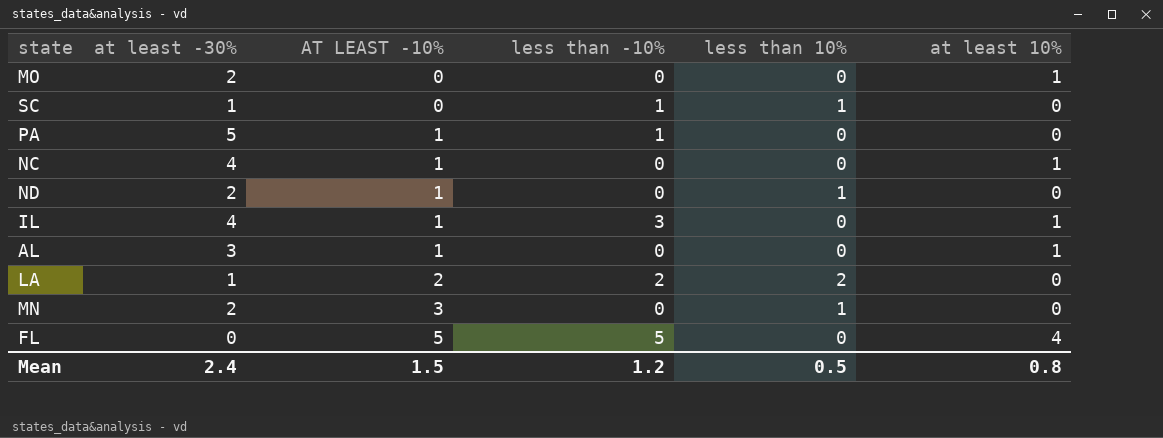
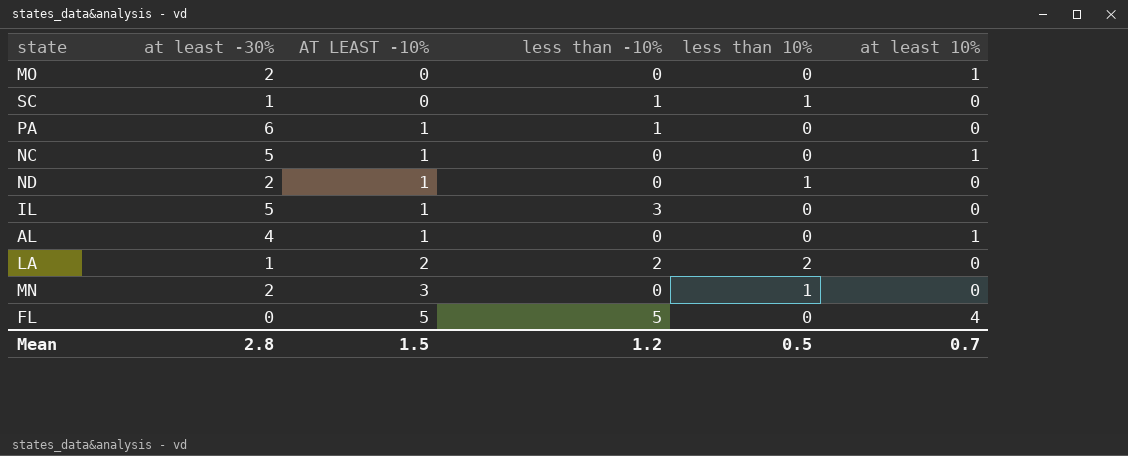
PA | at least -30%: 5 -> 6
NC | at least -30%: 4 -> 5
IL | at least -30%: 4 -> 5
IL | at least 10%: 1 -> 0
AL | at least -30%: 3 -> 4
Mean | at least -30%: 2.4 -> 2.8
Mean | at least 10%: 0.8 -> 0.7

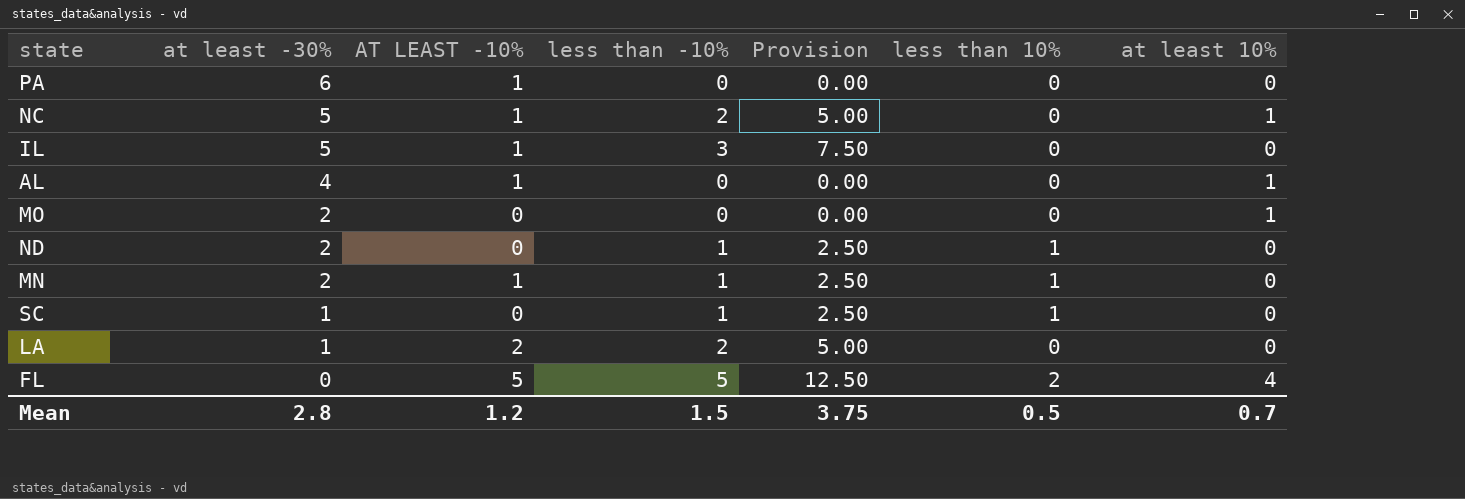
row order: AT LEAST -10% ascending -> at least -30% descending
column Provision | formula: none -> [less than -10%] * 2.5
PA | less than -10%: 1 -> 0
NC | less than -10%: 0 -> 2
ND | AT LEAST -10%: 1 -> 0
ND | less than -10%: 0 -> 1
MN | AT LEAST -10%: 3 -> 1
MN | less than -10%: 0 -> 1
LA | less than 10%: 2 -> 0
FL | less than 10%: 0 -> 2
Mean | AT LEAST -10%: 1.5 -> 1.2
Mean | less than -10%: 1.2 -> 1.5

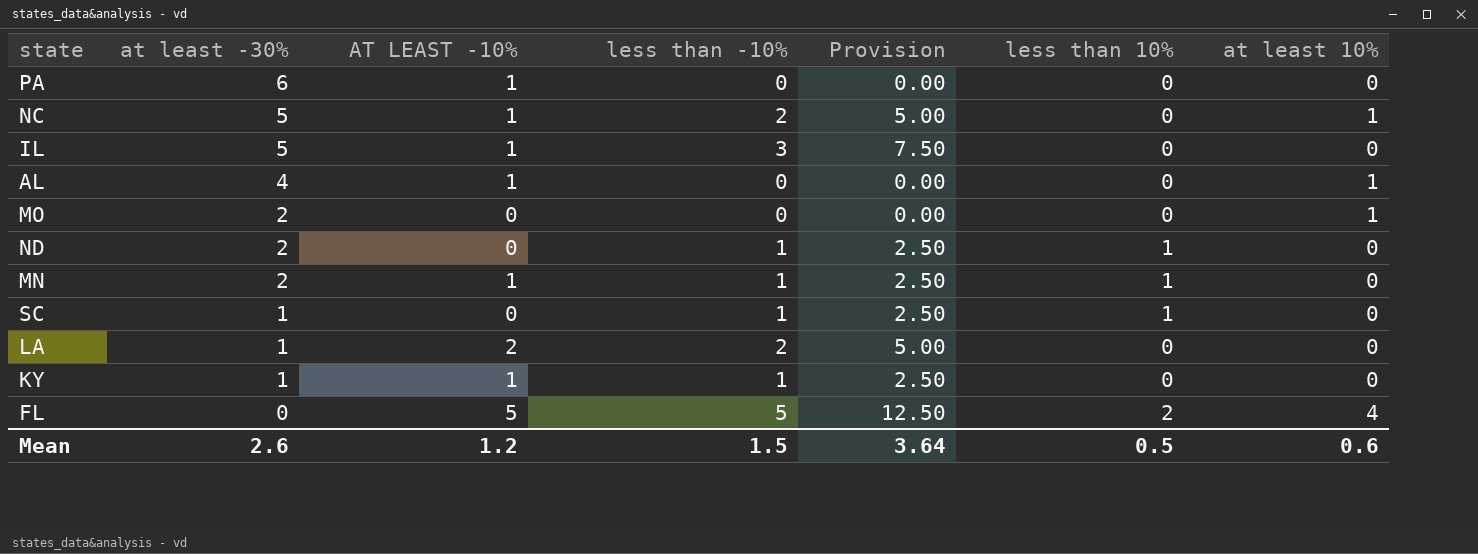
row KY: none -> 1 | 1 | 1 | 2.50 | 0 | 0
Mean | at least -30%: 2.8 -> 2.6
Mean | Provision: 3.75 -> 3.64
Mean | at least 10%: 0.7 -> 0.6

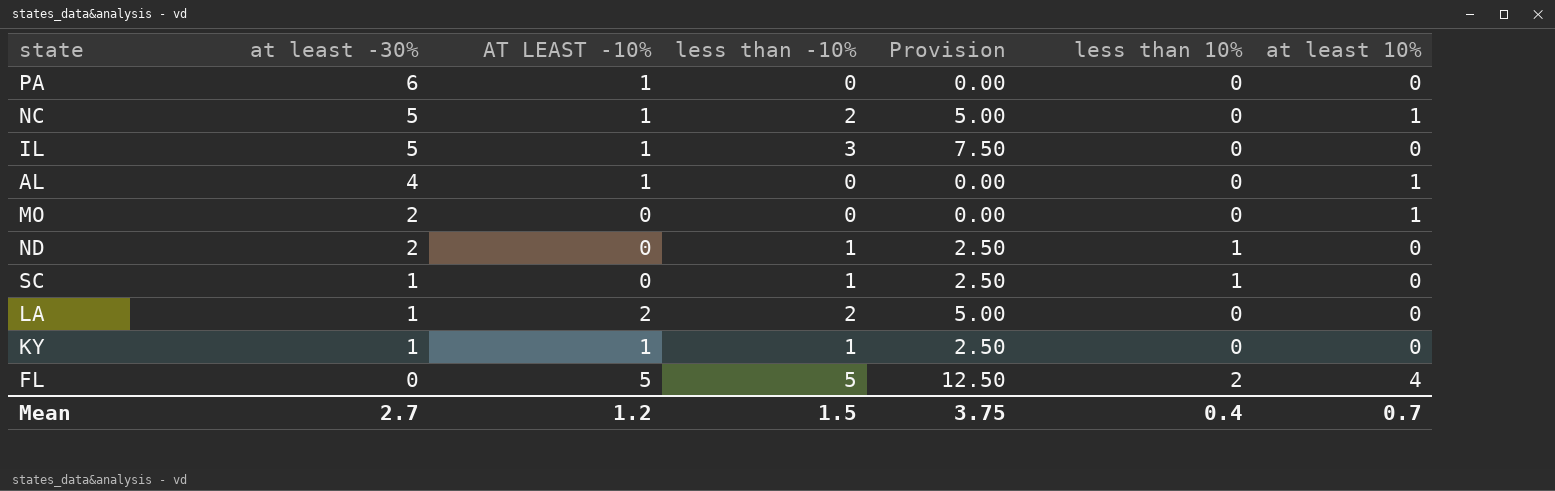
row MN: 2 | 1 | 1 | 2.50 | 1 | 0 -> none
Mean | at least -30%: 2.6 -> 2.7
Mean | Provision: 3.64 -> 3.75
Mean | less than 10%: 0.5 -> 0.4
Mean | at least 10%: 0.6 -> 0.7

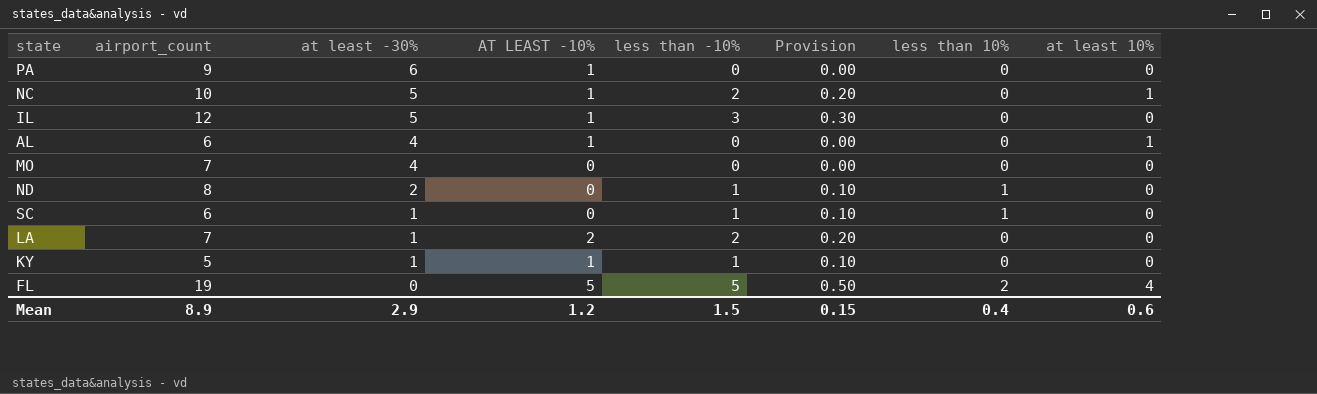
column airport_count | position: none -> 2
column Provision | formula: [less than -10%] * 2.5 -> [less than -10%] * 0.1
MO | at least -30%: 2 -> 4
MO | at least 10%: 1 -> 0
Mean | at least -30%: 2.7 -> 2.9
Mean | Provision: 3.75 -> 0.15
Mean | at least 10%: 0.7 -> 0.6

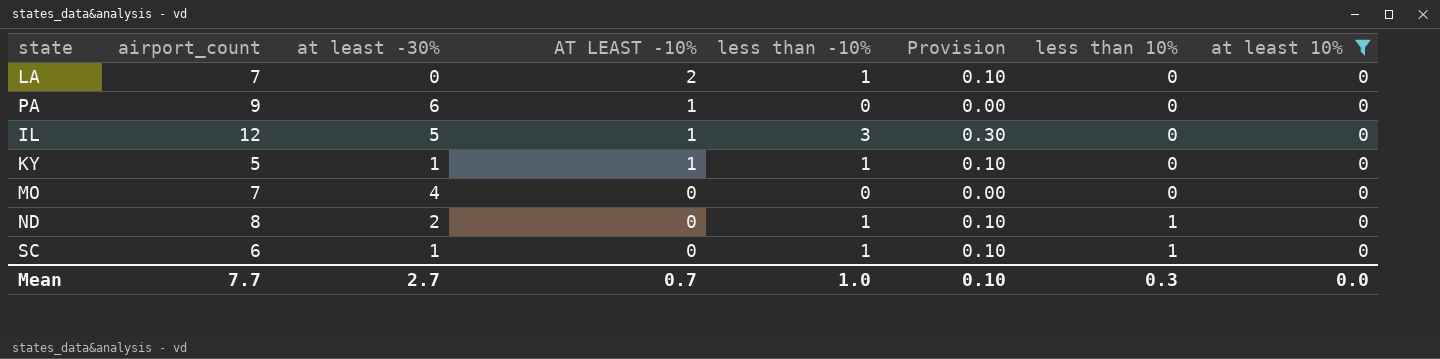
filter: none -> at least 10% = 0
row order: at least -30% descending -> AT LEAST -10% descending
LA | at least -30%: 1 -> 0
LA | less than -10%: 2 -> 1
LA | Provision: 0.20 -> 0.10
Mean | airport_count: 8.9 -> 7.7
Mean | at least -30%: 2.9 -> 2.7
Mean | AT LEAST -10%: 1.2 -> 0.7
Mean | less than -10%: 1.5 -> 1.0
Mean | Provision: 0.15 -> 0.10
Mean | less than 10%: 0.4 -> 0.3
Mean | at least 10%: 0.6 -> 0.0

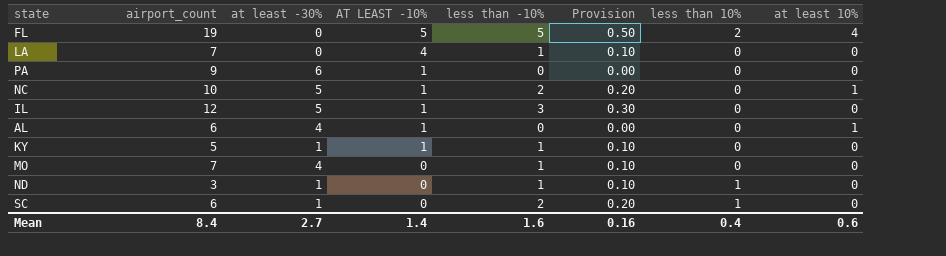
filter: at least 10% = 0 -> none
LA | AT LEAST -10%: 2 -> 4
MO | less than -10%: 0 -> 1
MO | Provision: 0.00 -> 0.10
ND | airport_count: 8 -> 3
ND | at least -30%: 2 -> 1
SC | less than -10%: 1 -> 2
SC | Provision: 0.10 -> 0.20
Mean | airport_count: 7.7 -> 8.4
Mean | AT LEAST -10%: 0.7 -> 1.4
Mean | less than -10%: 1.0 -> 1.6
Mean | Provision: 0.10 -> 0.16
Mean | less than 10%: 0.3 -> 0.4
Mean | at least 10%: 0.0 -> 0.6

